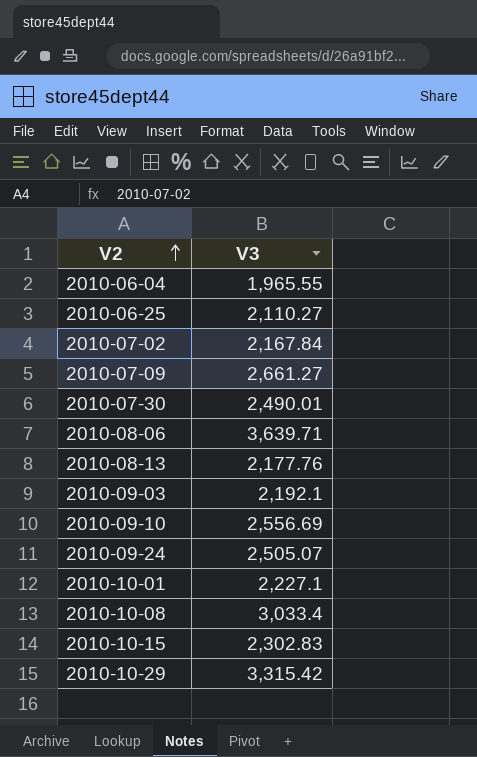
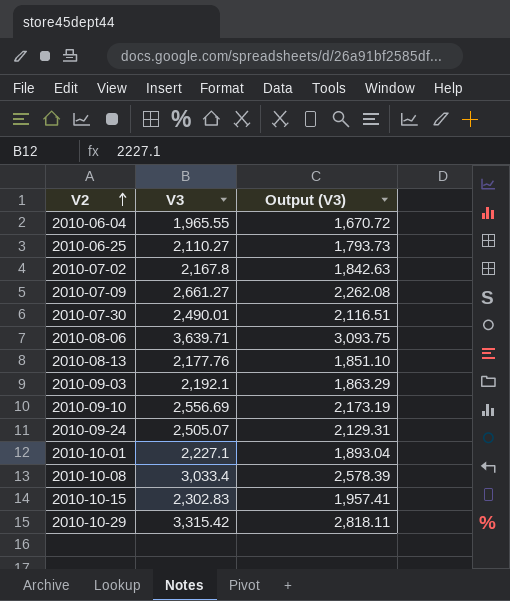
column Output (V3) | formula: none -> [V3] * 0.85
2010-07-02 | V3: 2,167.84 -> 2,167.8

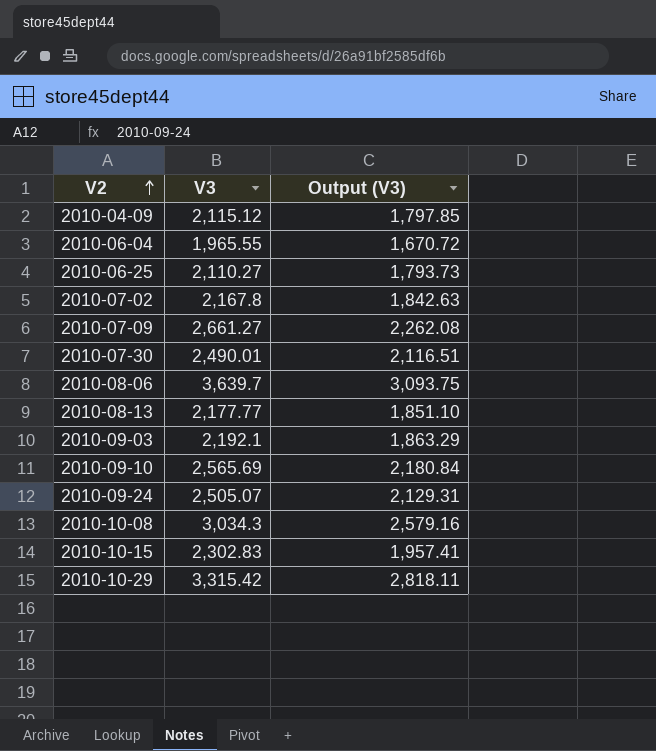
row 2010-10-01: 2,227.1 | 1,893.04 -> none
row 2010-04-09: none -> 2,115.12 | 1,797.85
2010-08-06 | V3: 3,639.71 -> 3,639.7
2010-08-13 | V3: 2,177.76 -> 2,177.77
2010-09-10 | V3: 2,556.69 -> 2,565.69
2010-09-10 | Output (V3): 2,173.19 -> 2,180.84
2010-10-08 | V3: 3,033.4 -> 3,034.3
2010-10-08 | Output (V3): 2,578.39 -> 2,579.16

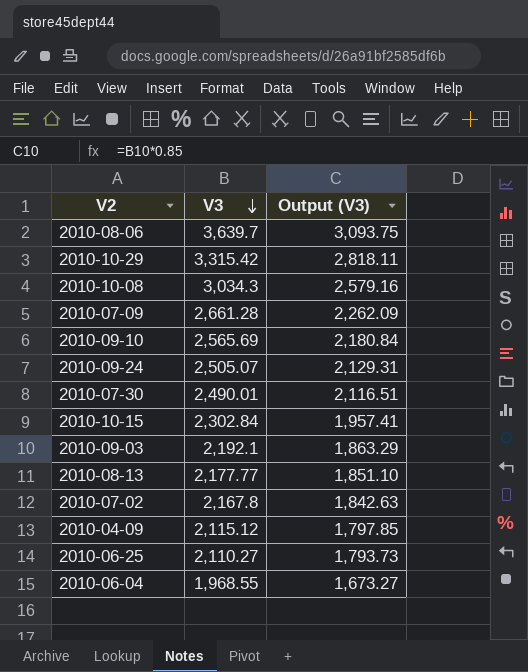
row order: V2 ascending -> V3 descending
2010-07-09 | V3: 2,661.27 -> 2,661.28
2010-07-09 | Output (V3): 2,262.08 -> 2,262.09
2010-10-15 | V3: 2,302.83 -> 2,302.84
2010-06-04 | V3: 1,965.55 -> 1,968.55
2010-06-04 | Output (V3): 1,670.72 -> 1,673.27

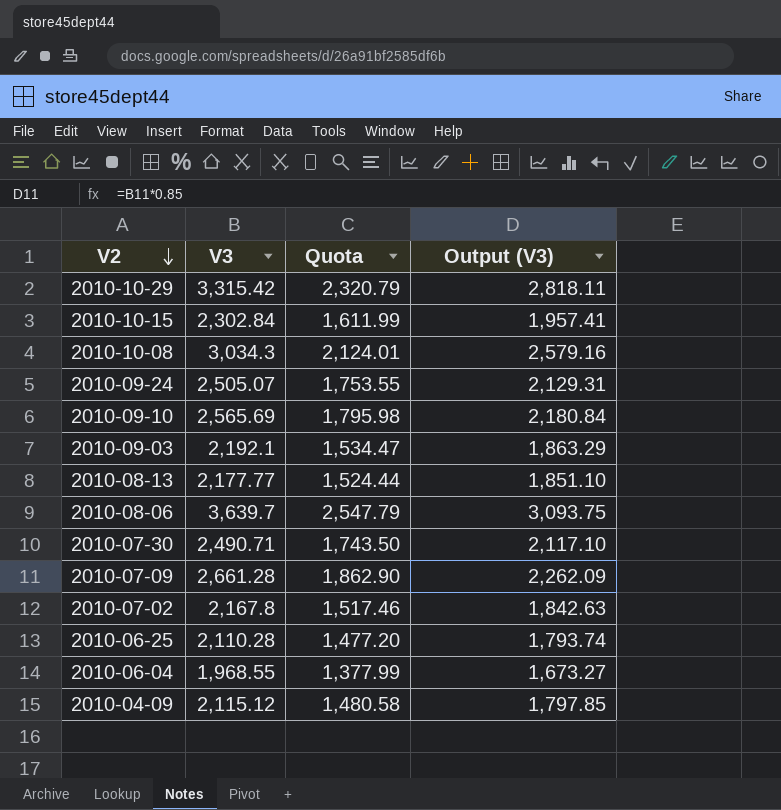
row order: V3 descending -> V2 descending
column Quota | formula: none -> [V3] * 0.7
2010-07-30 | V3: 2,490.01 -> 2,490.71
2010-07-30 | Output (V3): 2,116.51 -> 2,117.10
2010-06-25 | V3: 2,110.27 -> 2,110.28
2010-06-25 | Output (V3): 1,793.73 -> 1,793.74

